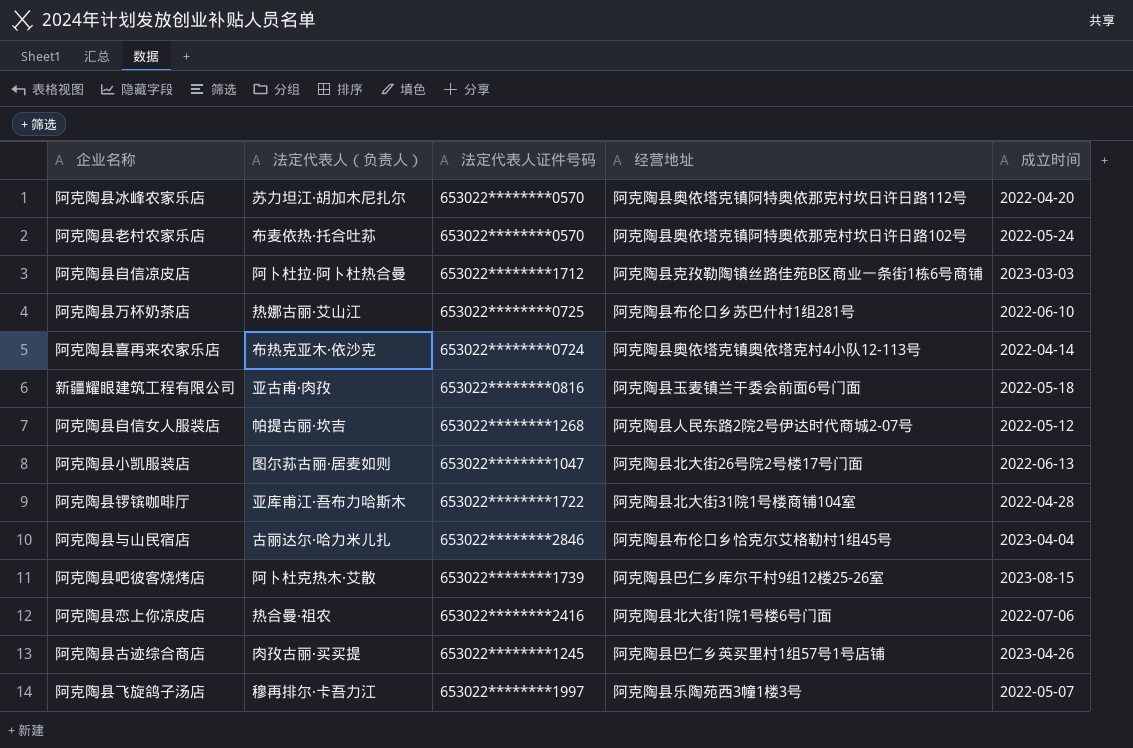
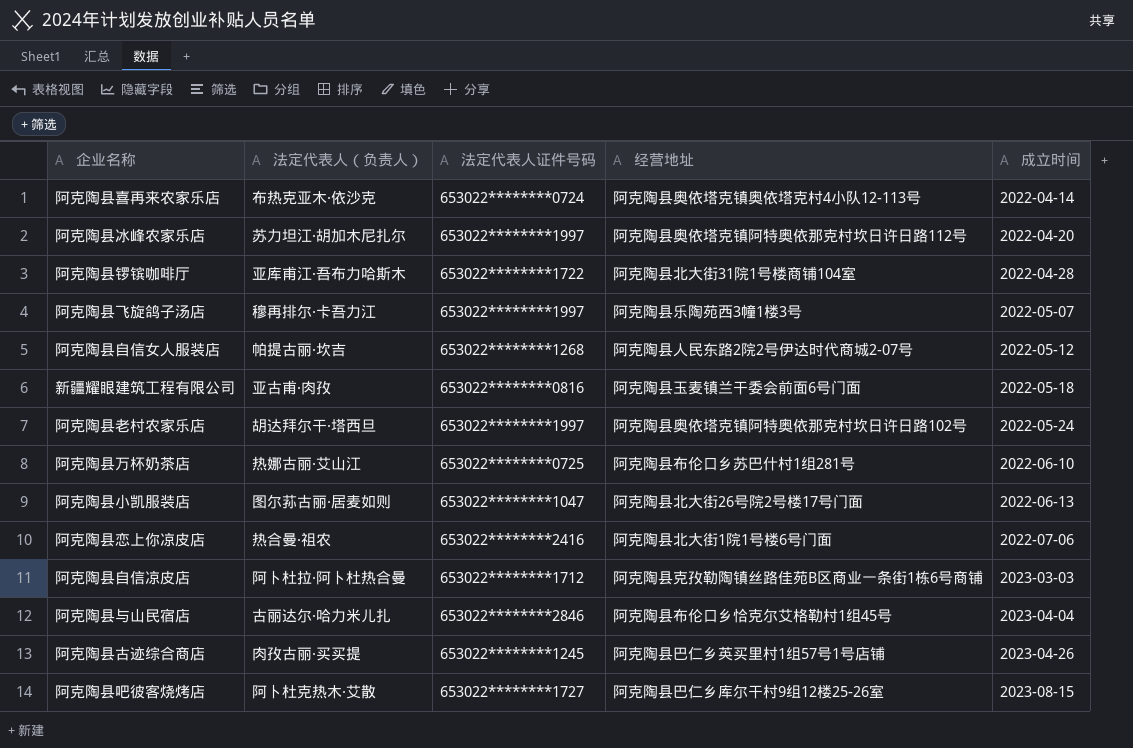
row order: none -> 成立时间 ascending
阿克陶县冰峰农家乐店 | 法定代表人证件号码: 653022********0570 -> 653022********1997
阿克陶县老村农家乐店 | 法定代表人（负责人）: 布麦依热·托合吐荪 -> 胡达拜尔干·塔西旦
阿克陶县老村农家乐店 | 法定代表人证件号码: 653022********0570 -> 653022********1997
阿克陶县吧彼客烧烤店 | 法定代表人证件号码: 653022********1739 -> 653022********1727

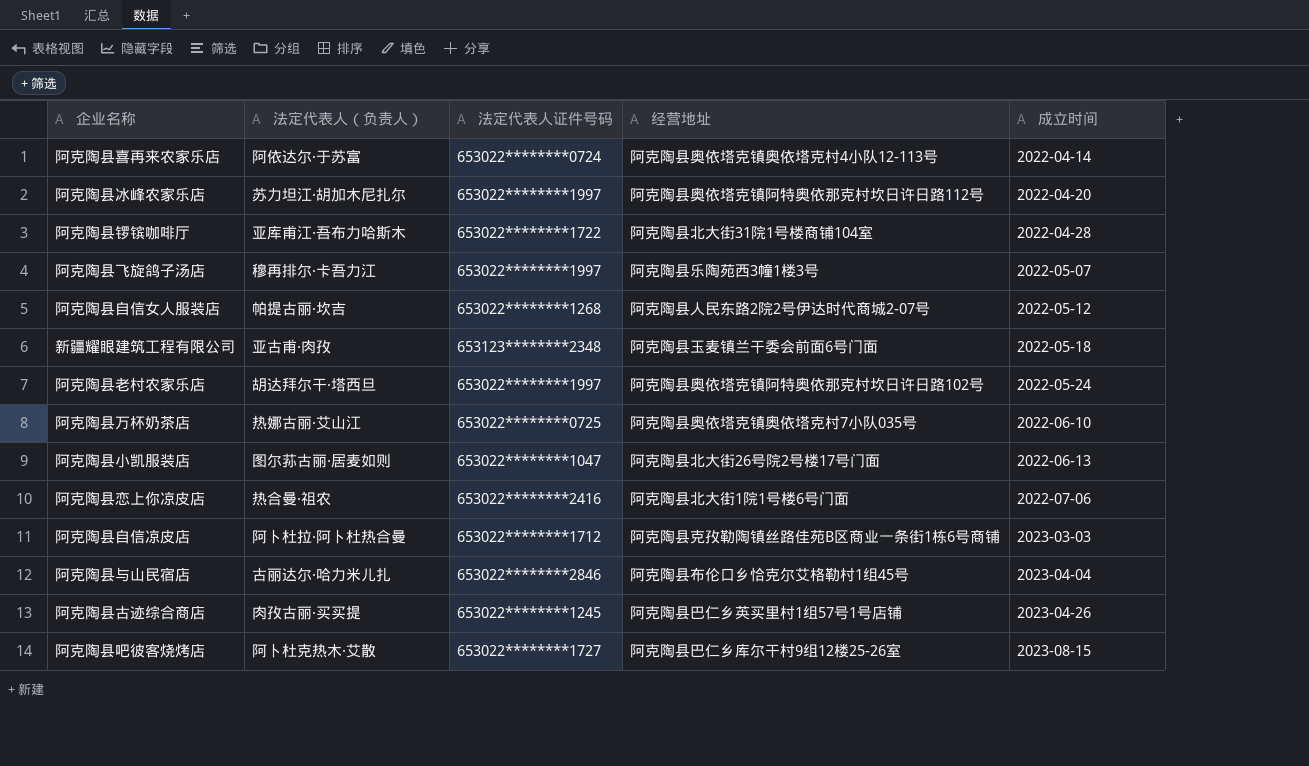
阿克陶县喜再来农家乐店 | 法定代表人（负责人）: 布热克亚木·依沙克 -> 阿依达尔·于苏富
新疆耀眼建筑工程有限公司 | 法定代表人证件号码: 653022********0816 -> 653123********2348
阿克陶县万杯奶茶店 | 经营地址: 阿克陶县布伦口乡苏巴什村1组281号 -> 阿克陶县奥依塔克镇奥依塔克村7小队035号

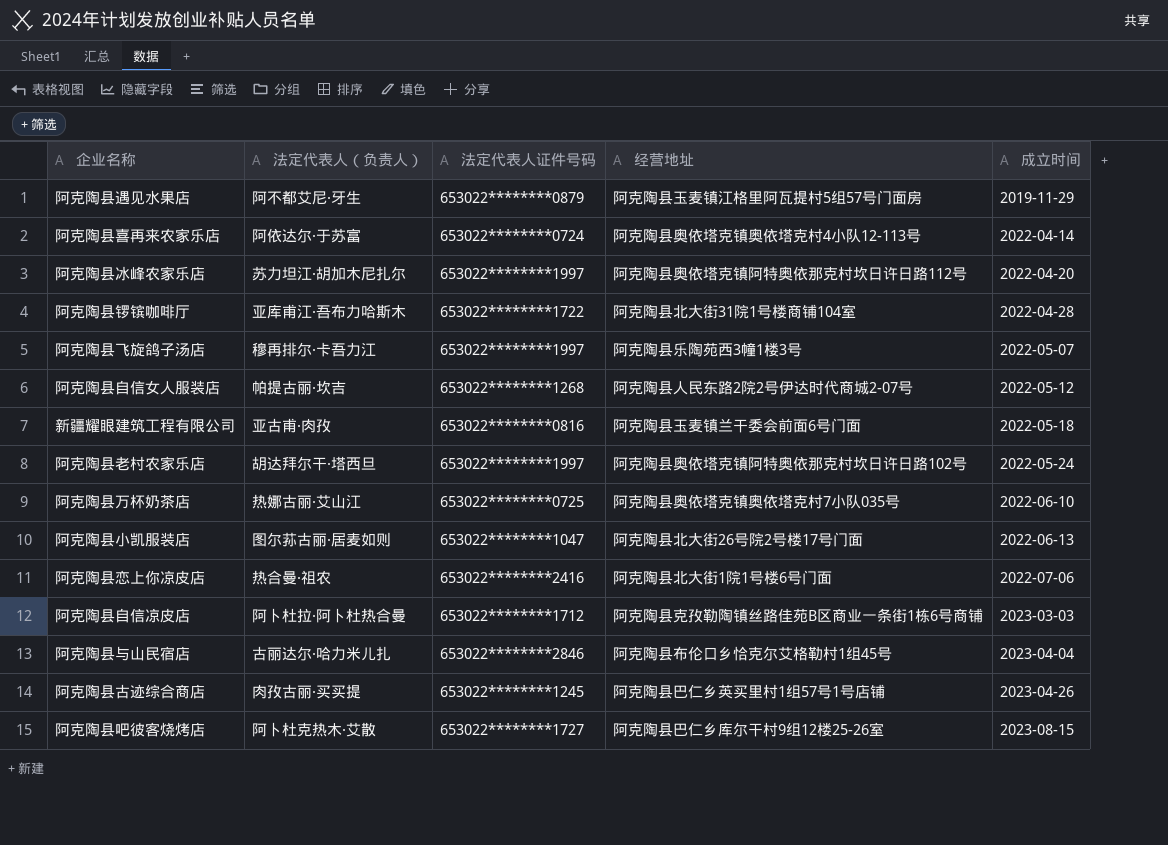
row 阿克陶县遇见水果店: none -> 阿不都艾尼·牙生 | 653022********0879 | 阿克陶县玉麦镇江格里阿瓦提村5组57号门面房 | 2019-11-29
新疆耀眼建筑工程有限公司 | 法定代表人证件号码: 653123********2348 -> 653022********0816

